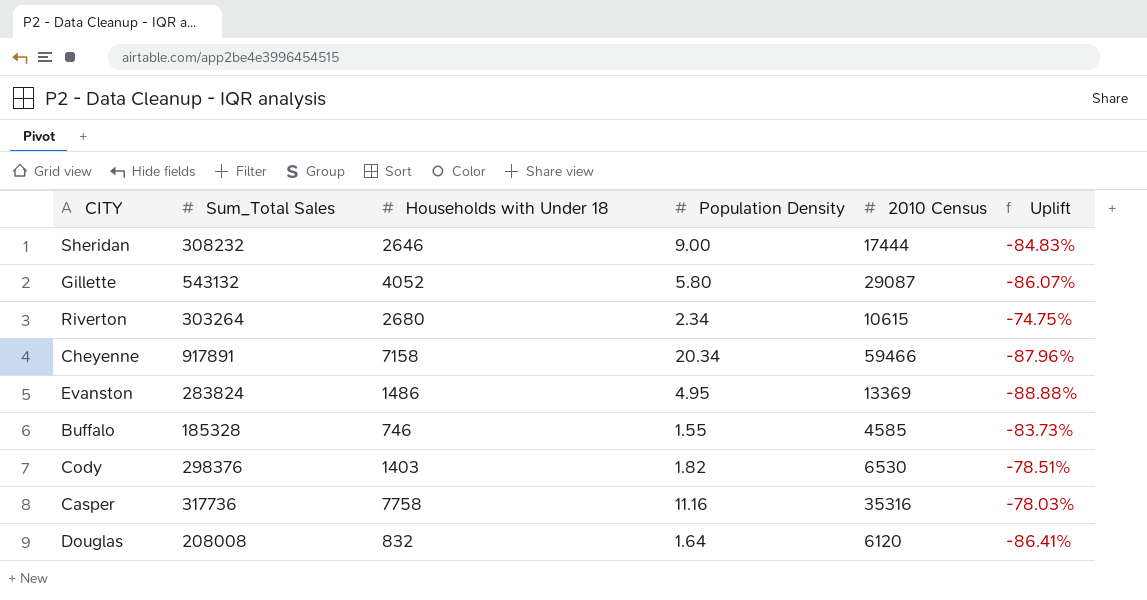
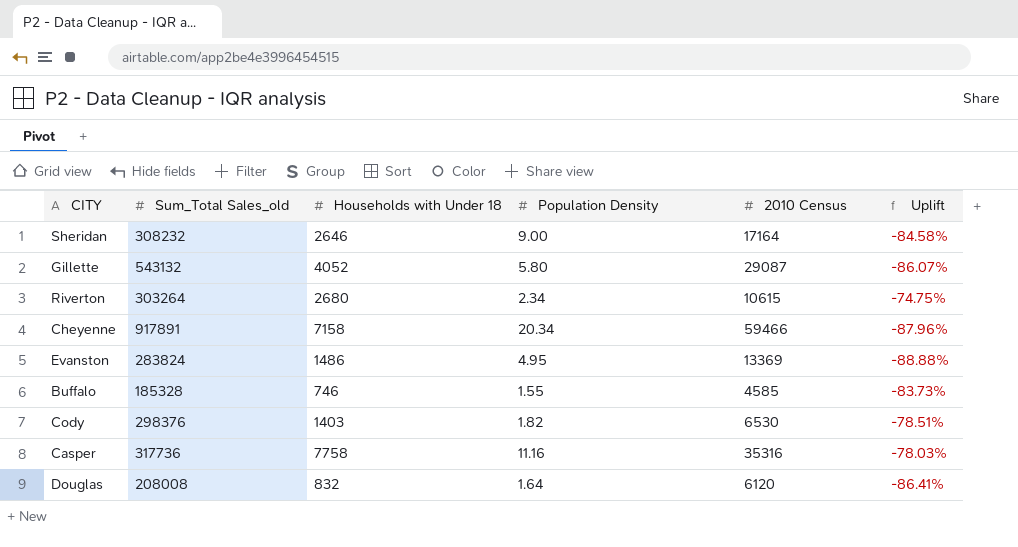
column name: Sum_Total Sales -> Sum_Total Sales_old
Sheridan | 2010 Census: 17444 -> 17164
Sheridan | Uplift: -84.83% -> -84.58%

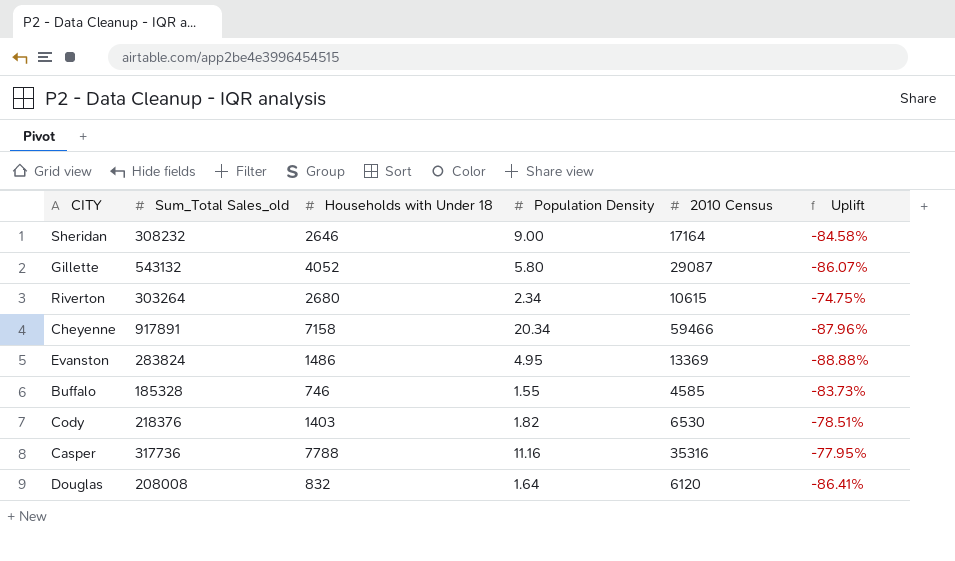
Cody | Sum_Total Sales_old: 298376 -> 218376
Casper | Households with Under 18: 7758 -> 7788
Casper | Uplift: -78.03% -> -77.95%

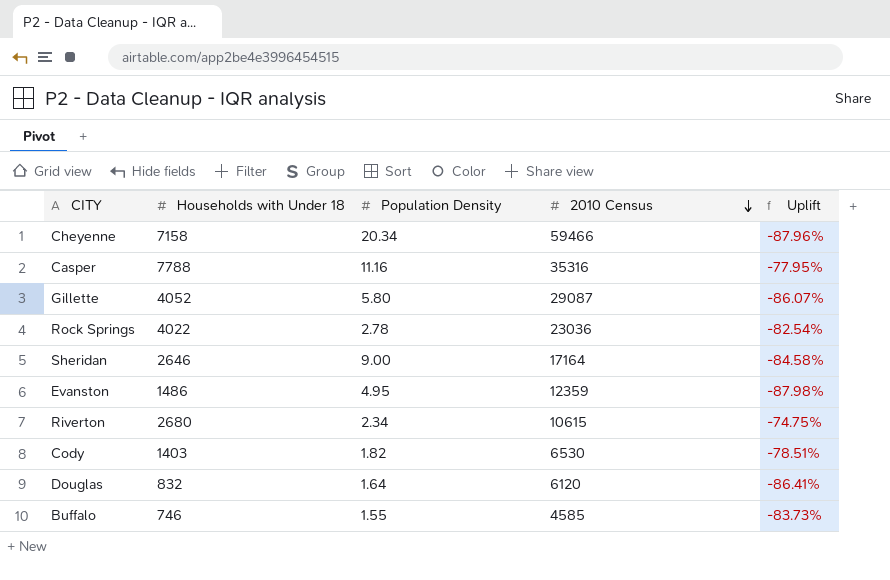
row order: none -> 2010 Census descending
column Sum_Total Sales_old | position: 2 -> none
row Rock Springs: none -> 4022 | 2.78 | 23036 | -82.54%
Evanston | 2010 Census: 13369 -> 12359
Evanston | Uplift: -88.88% -> -87.98%

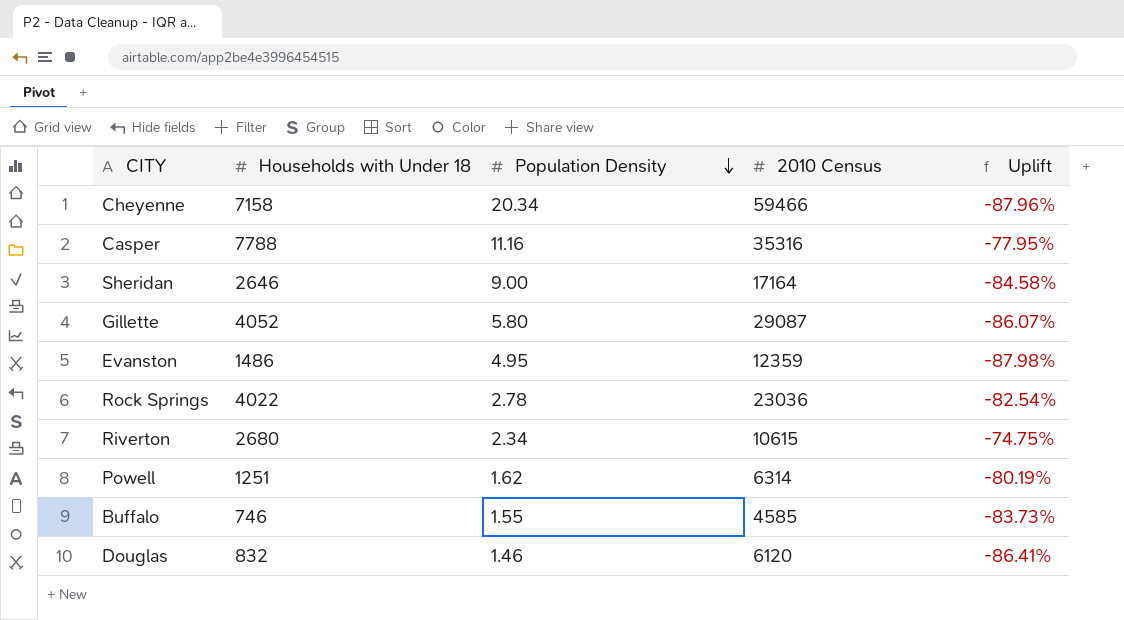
row order: 2010 Census descending -> Population Density descending
row Cody: 1403 | 1.82 | 6530 | -78.51% -> none
row Powell: none -> 1251 | 1.62 | 6314 | -80.19%
Douglas | Population Density: 1.64 -> 1.46

